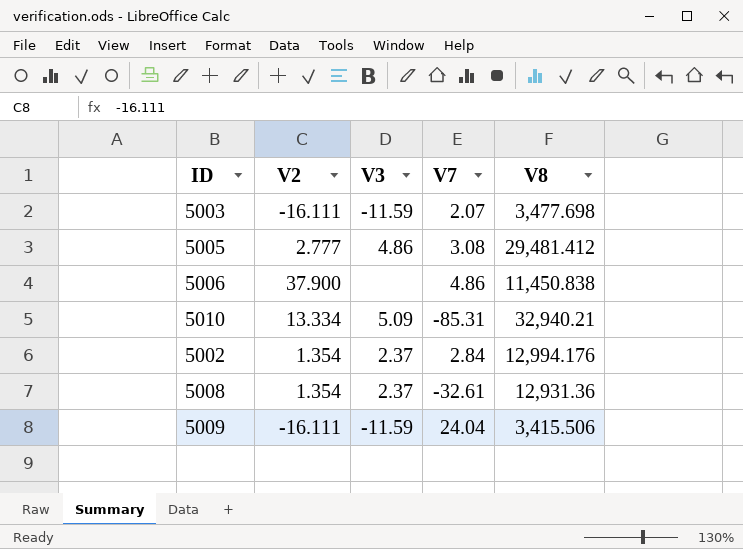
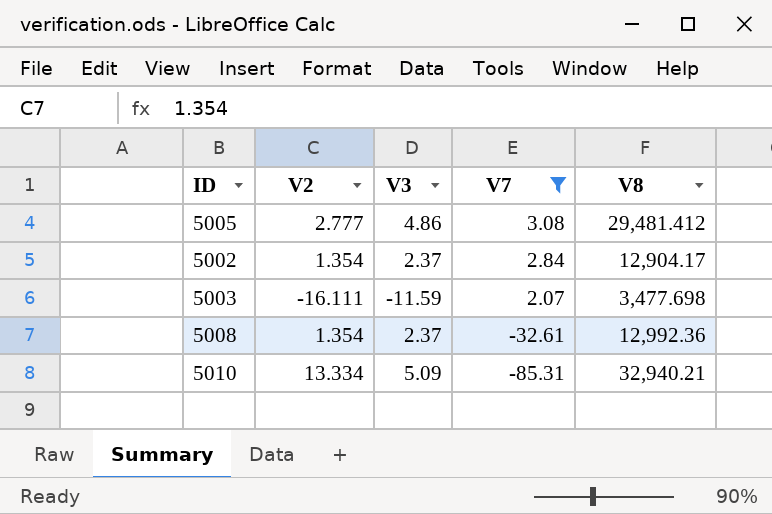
filter: none -> V7 <= 3.08
row order: none -> V7 descending
5002 | V8: 12,994.176 -> 12,904.17
5008 | V8: 12,931.36 -> 12,992.36

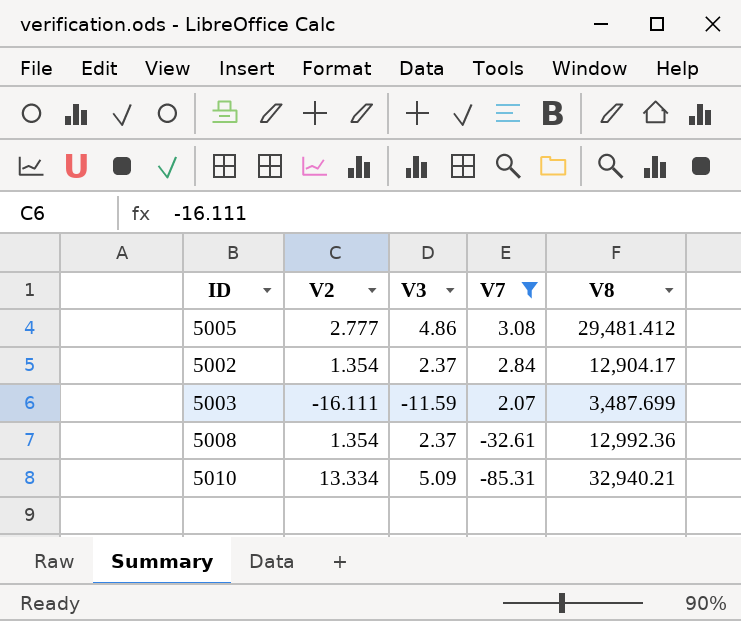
5003 | V8: 3,477.698 -> 3,487.699

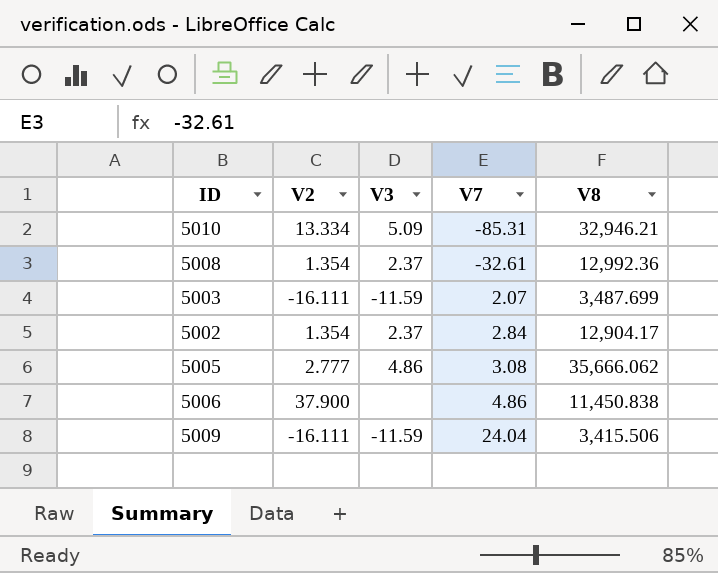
filter: V7 <= 3.08 -> none
row order: V7 descending -> V7 ascending
5010 | V8: 32,940.21 -> 32,946.21
5005 | V8: 29,481.412 -> 35,666.062

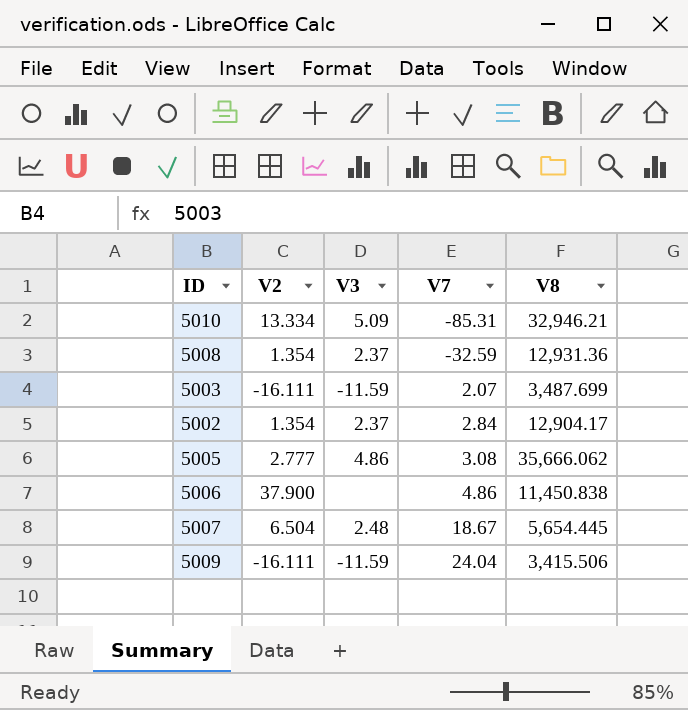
5008 | V7: -32.61 -> -32.59
5008 | V8: 12,992.36 -> 12,931.36
row 5007: none -> 6.504 | 2.48 | 18.67 | 5,654.445

